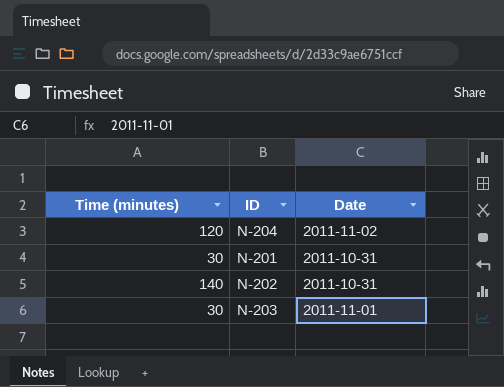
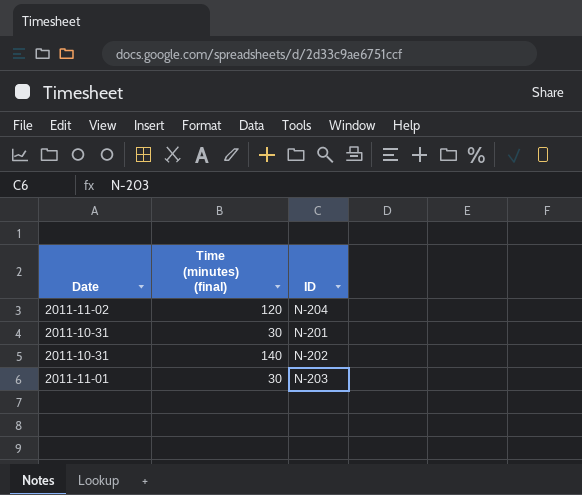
column Date | position: 3 -> 1
column name: Time (minutes) -> Time (minutes) (final)

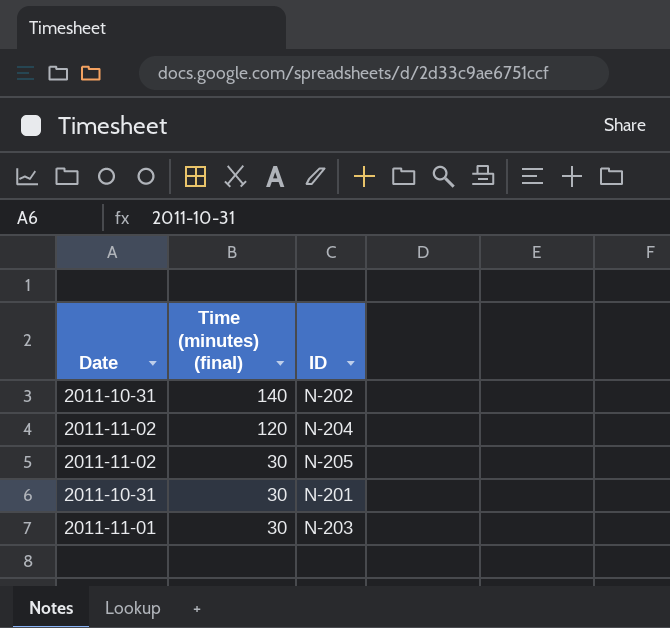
row order: none -> Time (minutes) (final) descending
row N-205: none -> 2011-11-02 | 30

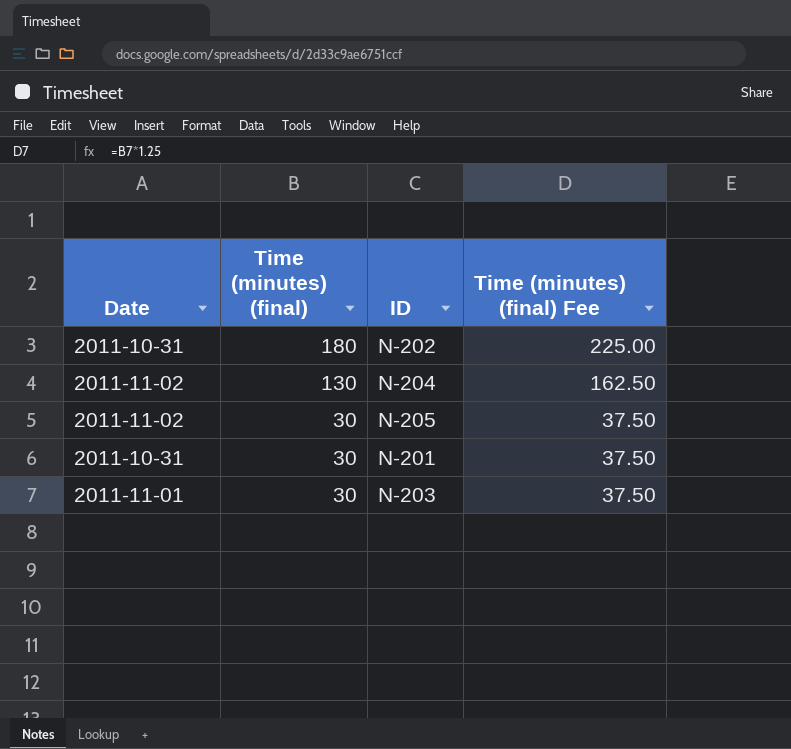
column Time (minutes) (final) Fee | formula: none -> [Time (minutes) (final)] * 1.25
N-202 | Time (minutes) (final): 140 -> 180
N-204 | Time (minutes) (final): 120 -> 130

